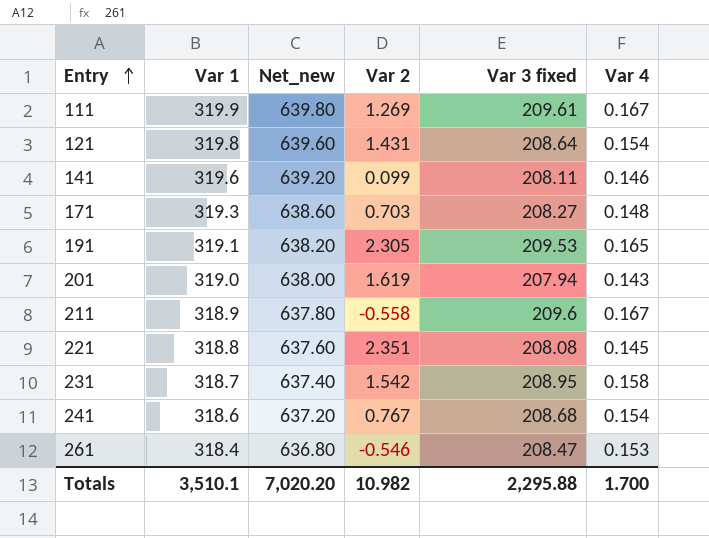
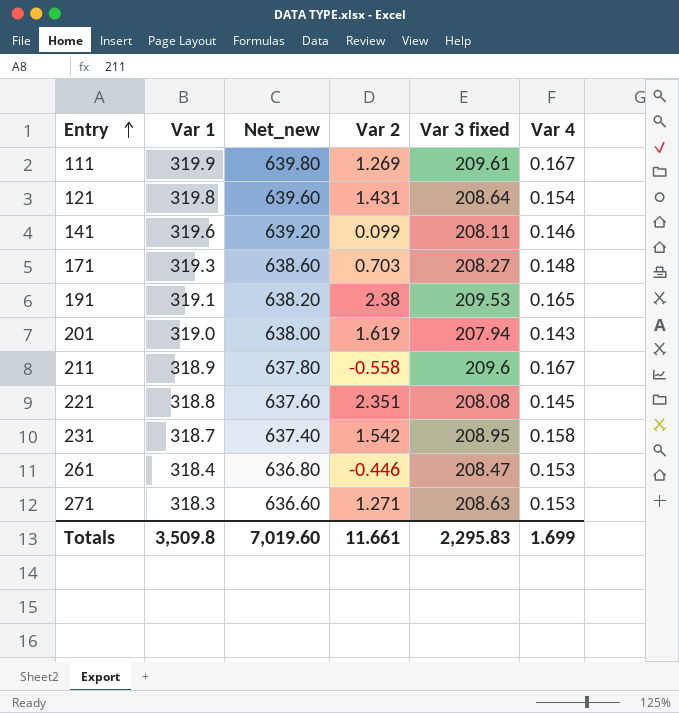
row 241: 318.6 | 637.20 | 0.767 | 208.68 | 0.154 -> none
191 | Var 2: 2.305 -> 2.38
261 | Var 2: -0.546 -> -0.446
row 271: none -> 318.3 | 636.60 | 1.271 | 208.63 | 0.153
Totals | Var 1: 3,510.1 -> 3,509.8
Totals | Net_new: 7,020.20 -> 7,019.60
Totals | Var 2: 10.982 -> 11.661
Totals | Var 3 fixed: 2,295.88 -> 2,295.83
Totals | Var 4: 1.700 -> 1.699

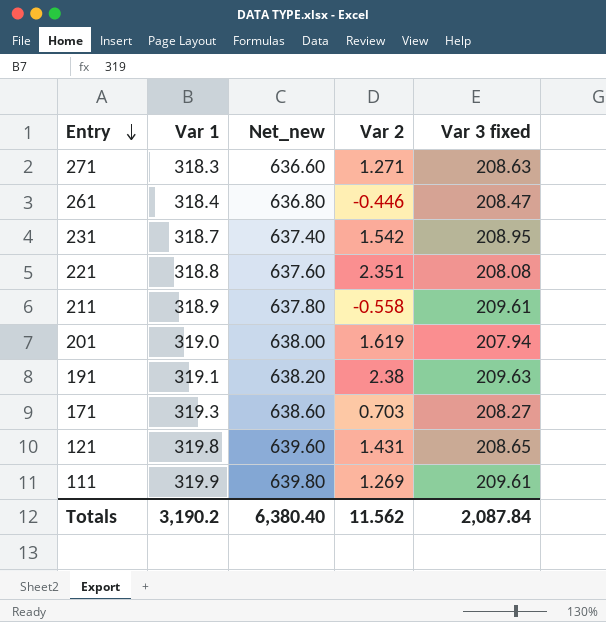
row order: Entry ascending -> Entry descending
column Var 4 | position: 6 -> none
row 141: 319.6 | 639.20 | 0.099 | 208.11 | 0.146 -> none
211 | Var 3 fixed: 209.6 -> 209.61
191 | Var 3 fixed: 209.53 -> 209.63
121 | Var 3 fixed: 208.64 -> 208.65
Totals | Var 1: 3,509.8 -> 3,190.2
Totals | Net_new: 7,019.60 -> 6,380.40
Totals | Var 2: 11.661 -> 11.562
Totals | Var 3 fixed: 2,295.83 -> 2,087.84

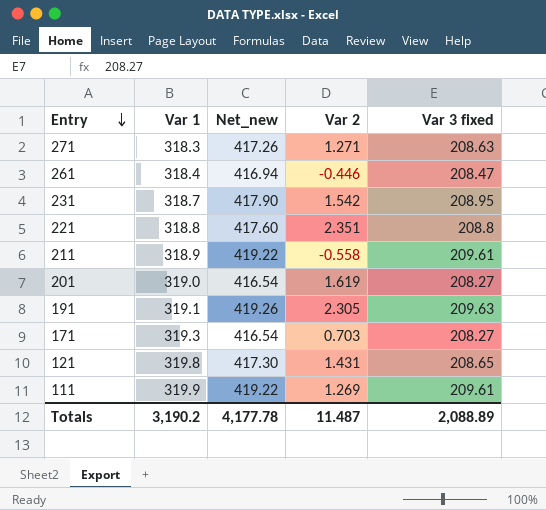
column Net_new | formula: [Var 1] * 2 -> [Var 3 fixed] * 2
221 | Var 3 fixed: 208.08 -> 208.8
201 | Var 3 fixed: 207.94 -> 208.27
191 | Var 2: 2.38 -> 2.305
Totals | Net_new: 6,380.40 -> 4,177.78
Totals | Var 2: 11.562 -> 11.487
Totals | Var 3 fixed: 2,087.84 -> 2,088.89

